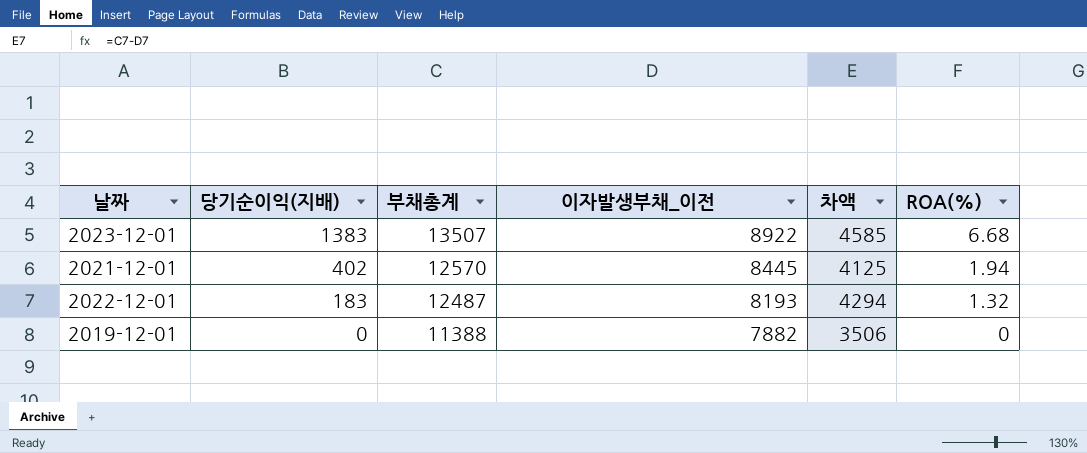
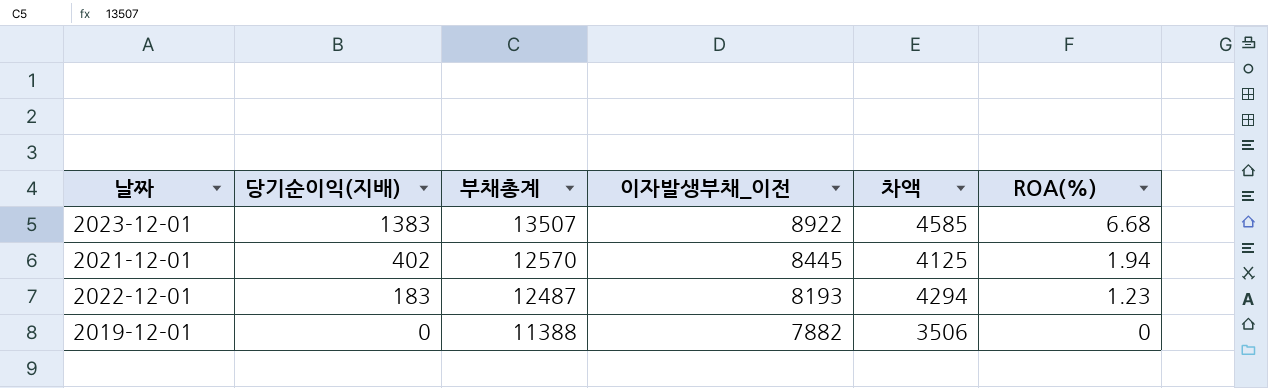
2022-12-01 | ROA(%): 1.32 -> 1.23

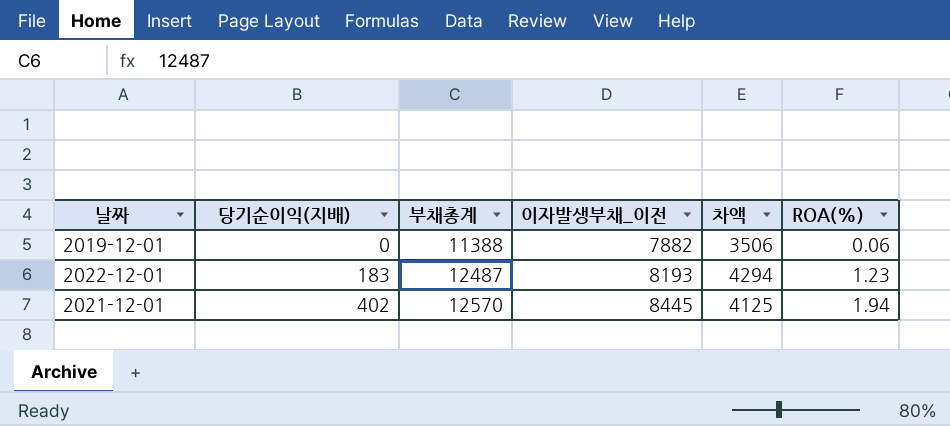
row order: 당기순이익(지배) descending -> 당기순이익(지배) ascending
row 2023-12-01: 1383 | 13507 | 8922 | 4585 | 6.68 -> none
2019-12-01 | ROA(%): 0 -> 0.06

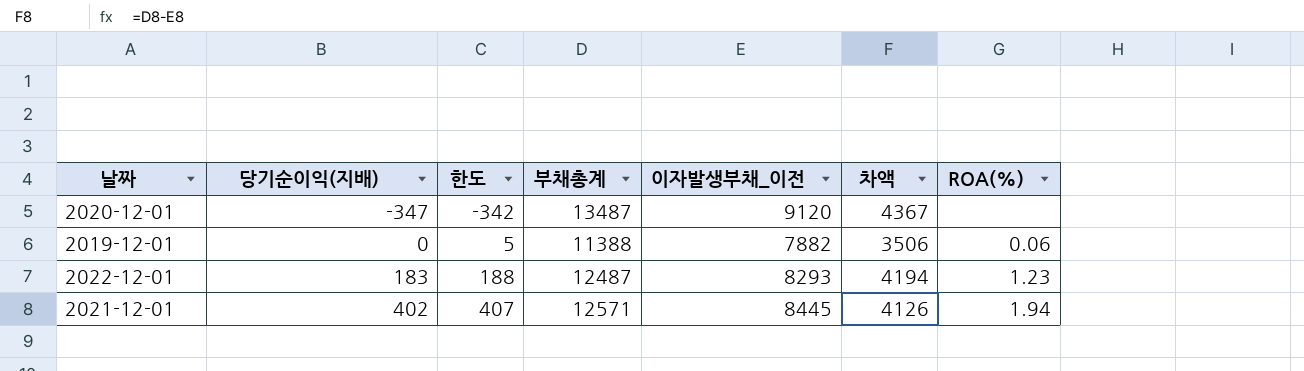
column 한도 | formula: none -> [당기순이익(지배)] + 5
row 2020-12-01: none -> -347 | -342 | 13487 | 9120 | 4367 | none
2022-12-01 | 이자발생부채_이전: 8193 -> 8293
2022-12-01 | 차액: 4294 -> 4194
2021-12-01 | 부채총계: 12570 -> 12571
2021-12-01 | 차액: 4125 -> 4126

